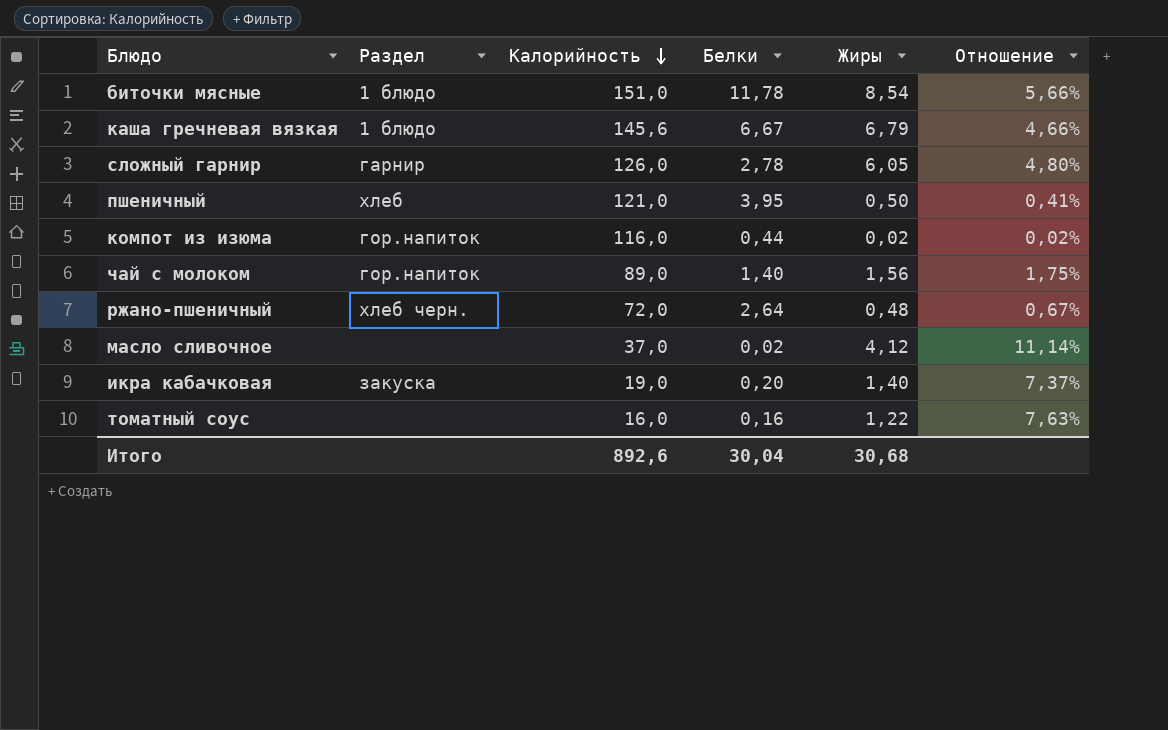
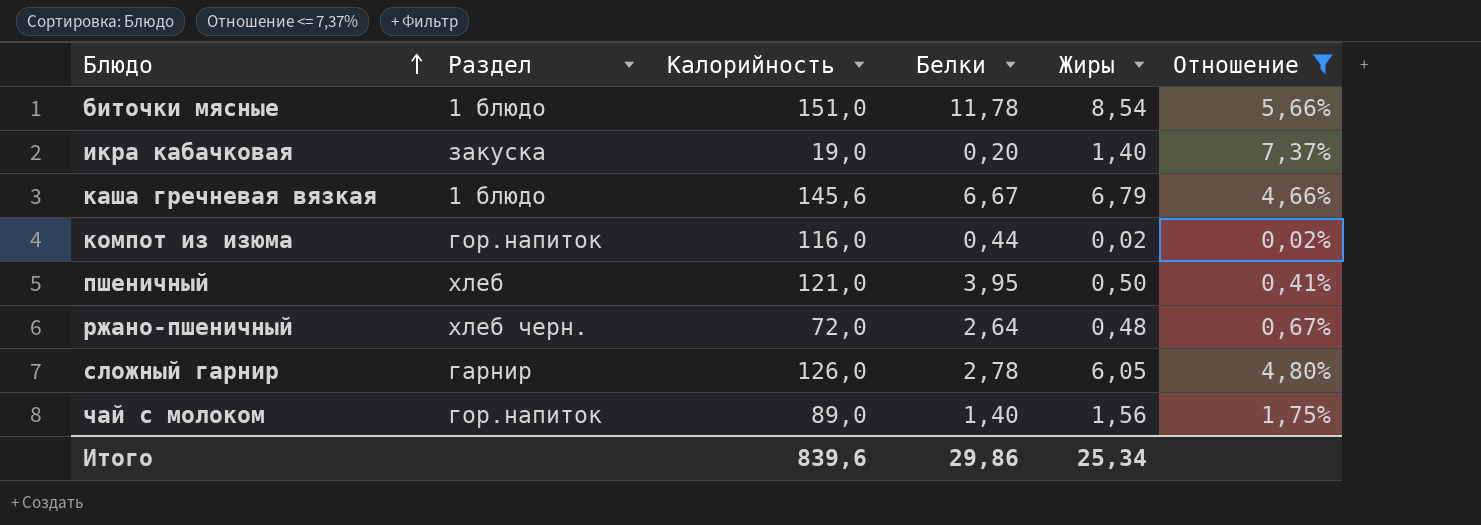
filter: none -> Отношение <= 7,37%
row order: Калорийность descending -> Блюдо ascending
Итого | Калорийность: 892,6 -> 839,6
Итого | Белки: 30,04 -> 29,86
Итого | Жиры: 30,68 -> 25,34

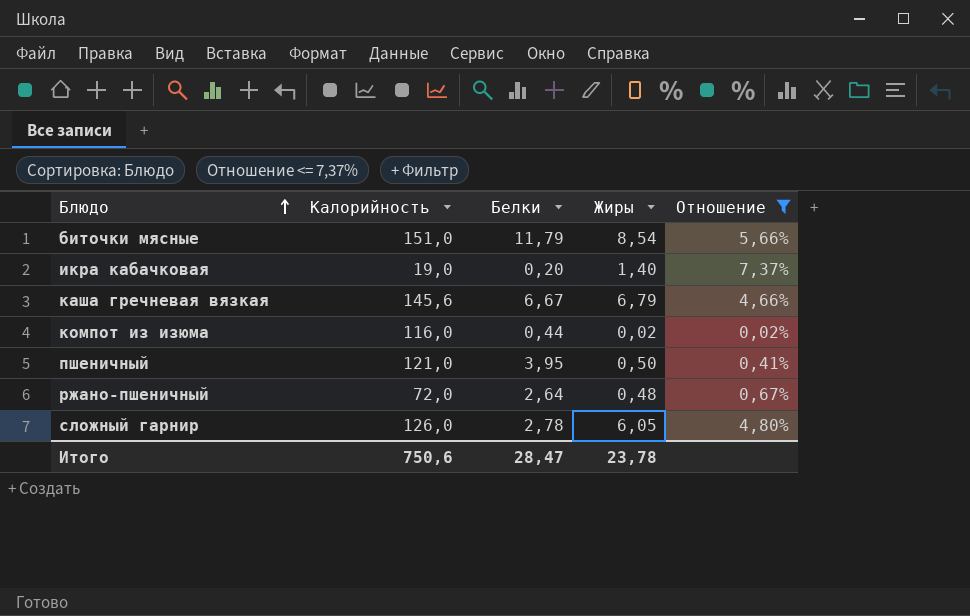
column Раздел | position: 2 -> none
row чай с молоком: гор.напиток | 89,0 | 1,40 | 1,56 | 1,75% -> none
биточки мясные | Белки: 11,78 -> 11,79
Итого | Калорийность: 839,6 -> 750,6
Итого | Белки: 29,86 -> 28,47
Итого | Жиры: 25,34 -> 23,78

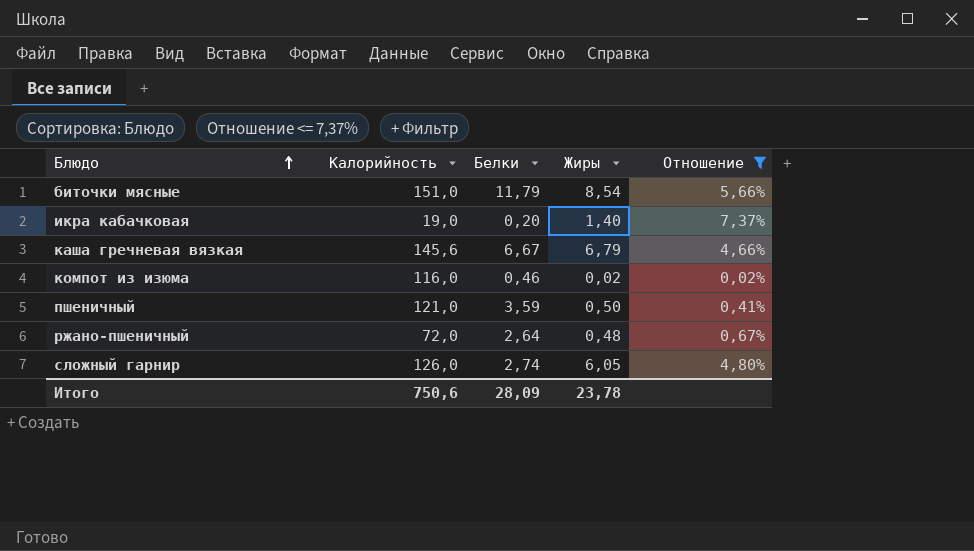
компот из изюма | Белки: 0,44 -> 0,46
пшеничный | Белки: 3,95 -> 3,59
сложный гарнир | Белки: 2,78 -> 2,74
Итого | Белки: 28,47 -> 28,09

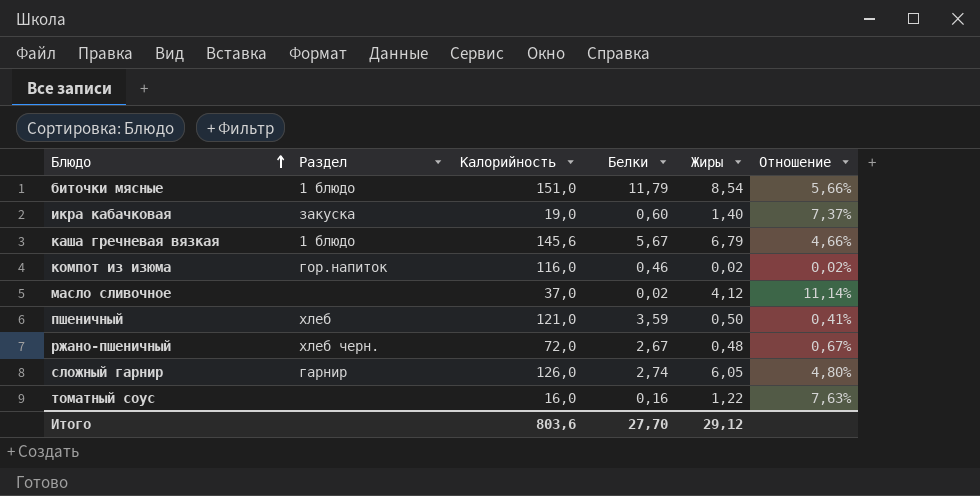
filter: Отношение <= 7,37% -> none
column Раздел | position: none -> 2
икра кабачковая | Белки: 0,20 -> 0,60
каша гречневая вязкая | Белки: 6,67 -> 5,67
ржано-пшеничный | Белки: 2,64 -> 2,67
Итого | Калорийность: 750,6 -> 803,6
Итого | Белки: 28,09 -> 27,70
Итого | Жиры: 23,78 -> 29,12

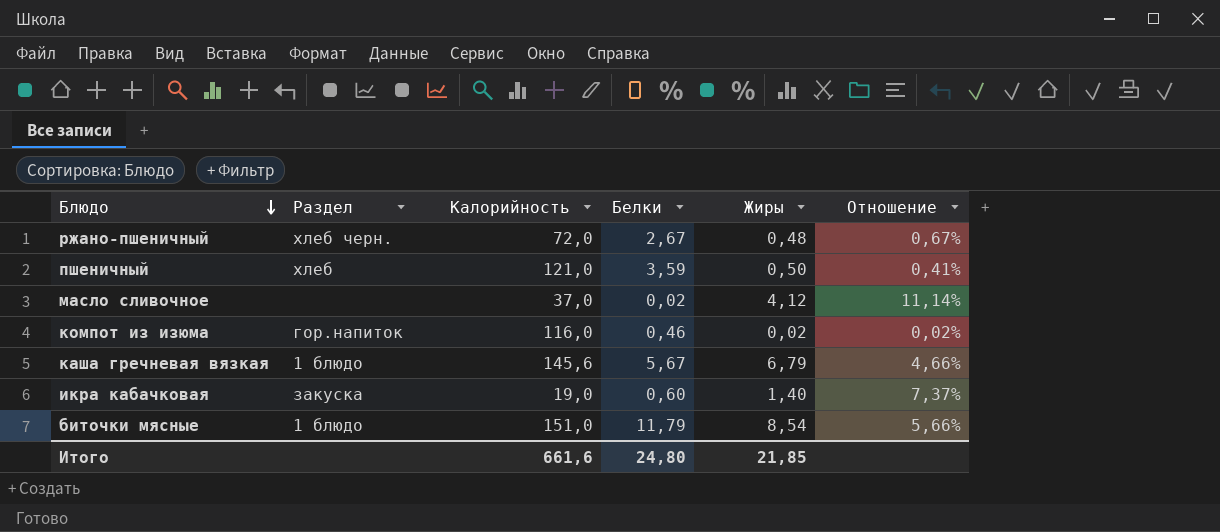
row order: Блюдо ascending -> Блюдо descending
row сложный гарнир: гарнир | 126,0 | 2,74 | 6,05 | 4,80% -> none
row томатный соус: none | 16,0 | 0,16 | 1,22 | 7,63% -> none
Итого | Калорийность: 803,6 -> 661,6
Итого | Белки: 27,70 -> 24,80
Итого | Жиры: 29,12 -> 21,85

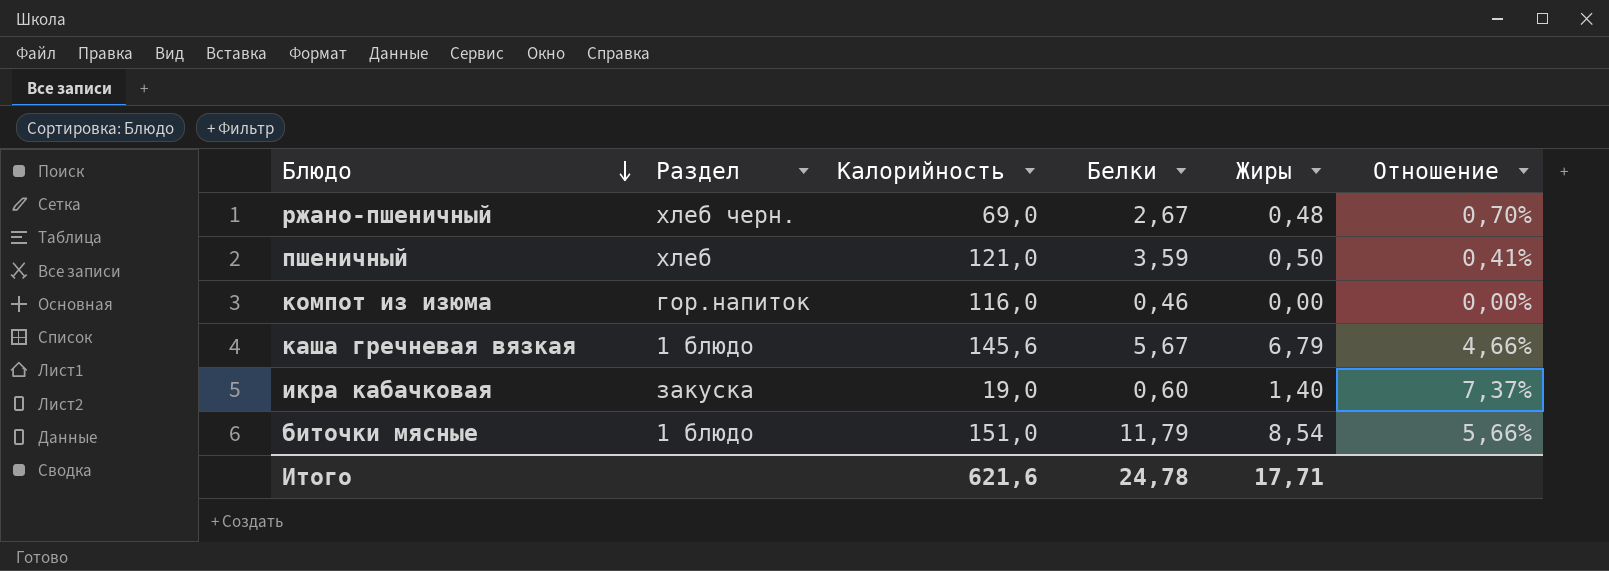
row масло сливочное: none | 37,0 | 0,02 | 4,12 | 11,14% -> none
ржано-пшеничный | Калорийность: 72,0 -> 69,0
ржано-пшеничный | Отношение: 0,67% -> 0,70%
компот из изюма | Жиры: 0,02 -> 0,00
компот из изюма | Отношение: 0,02% -> 0,00%
Итого | Калорийность: 661,6 -> 621,6
Итого | Белки: 24,80 -> 24,78
Итого | Жиры: 21,85 -> 17,71

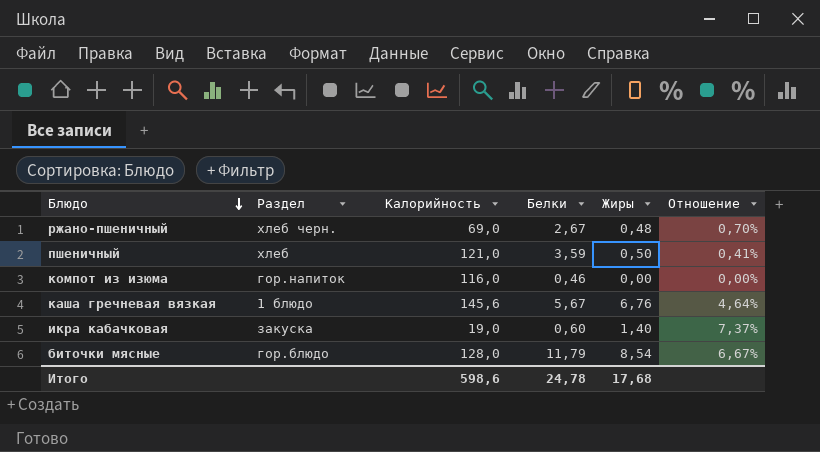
каша гречневая вязкая | Жиры: 6,79 -> 6,76
каша гречневая вязкая | Отношение: 4,66% -> 4,64%
биточки мясные | Раздел: 1 блюдо -> гор.блюдо
биточки мясные | Калорийность: 151,0 -> 128,0
биточки мясные | Отношение: 5,66% -> 6,67%
Итого | Калорийность: 621,6 -> 598,6
Итого | Жиры: 17,71 -> 17,68

